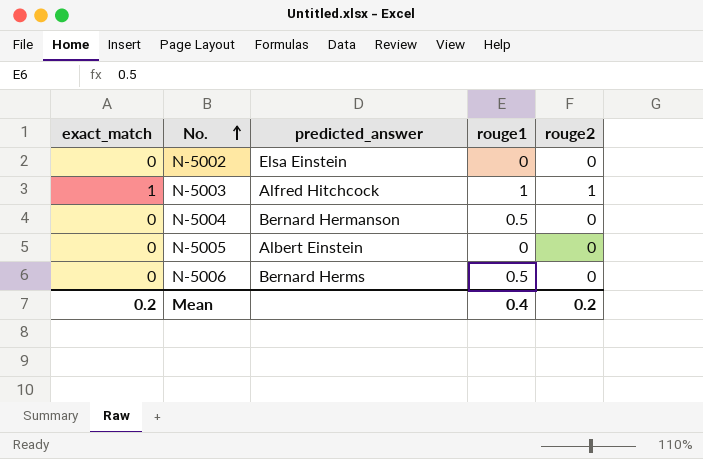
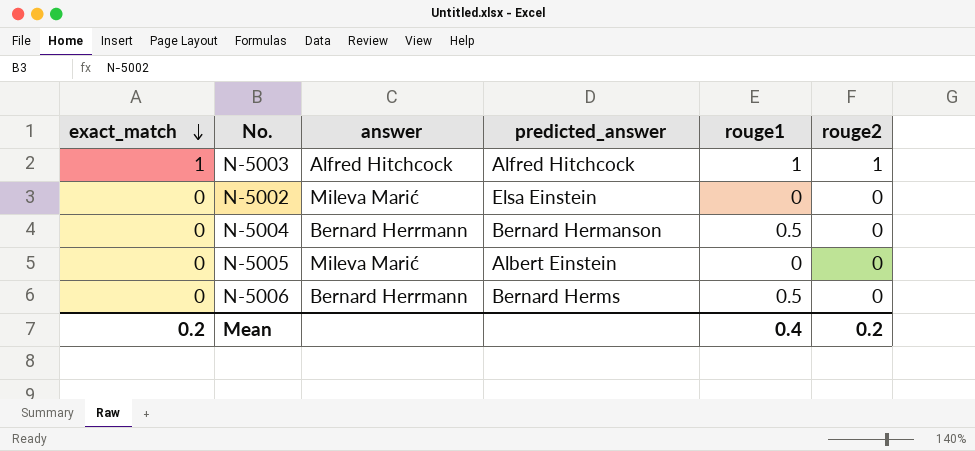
row order: No. ascending -> exact_match descending
column answer | position: none -> 3

